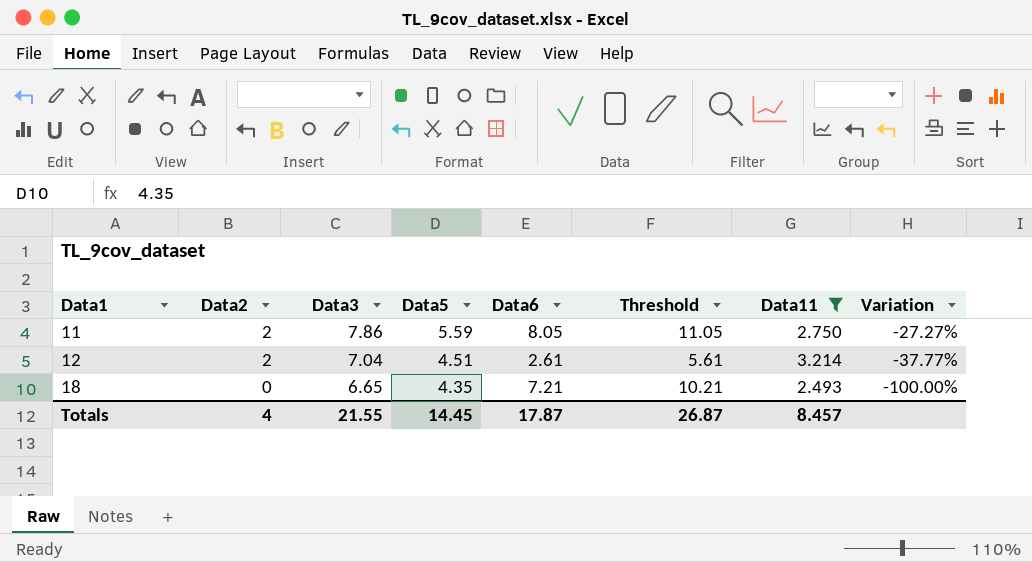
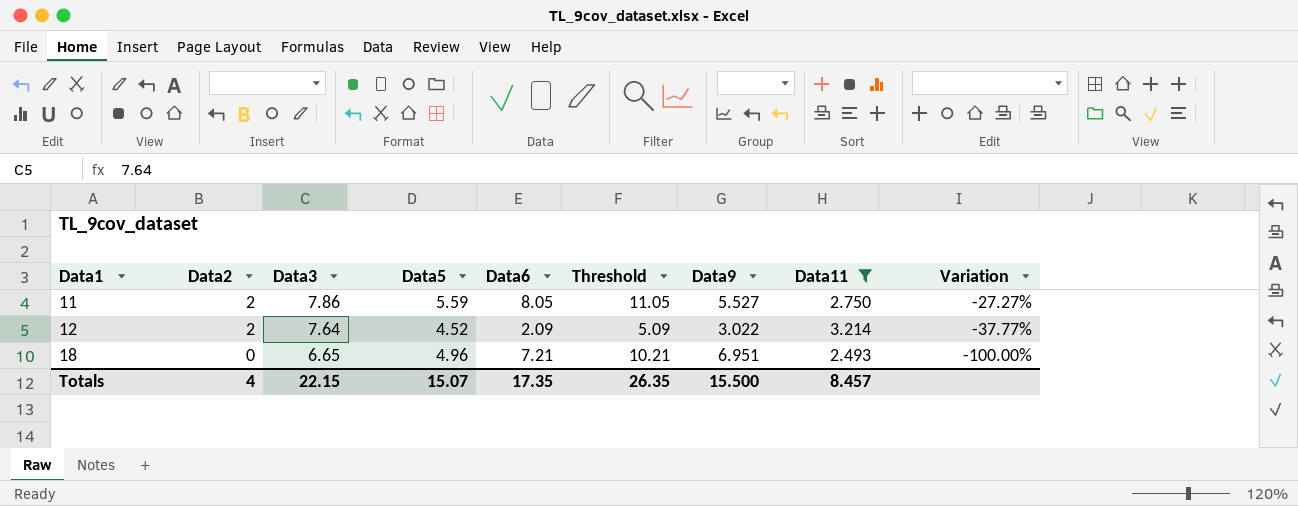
column Data9 | position: none -> 7
12 | Data3: 7.04 -> 7.64
12 | Data5: 4.51 -> 4.52
12 | Data6: 2.61 -> 2.09
12 | Threshold: 5.61 -> 5.09
18 | Data5: 4.35 -> 4.96
Totals | Data3: 21.55 -> 22.15
Totals | Data5: 14.45 -> 15.07
Totals | Data6: 17.87 -> 17.35
Totals | Threshold: 26.87 -> 26.35

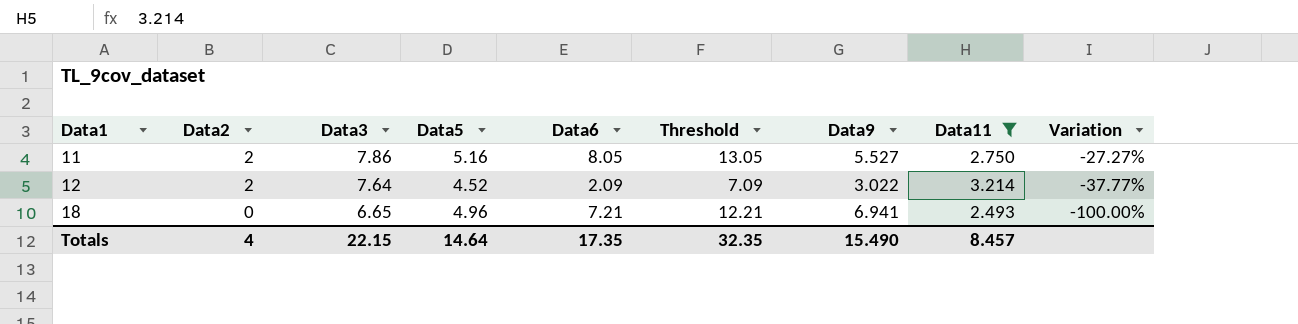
column Threshold | formula: [Data6] + 3 -> [Data6] + 5
11 | Data5: 5.59 -> 5.16
18 | Data9: 6.951 -> 6.941
Totals | Data5: 15.07 -> 14.64
Totals | Threshold: 26.35 -> 32.35
Totals | Data9: 15.500 -> 15.490

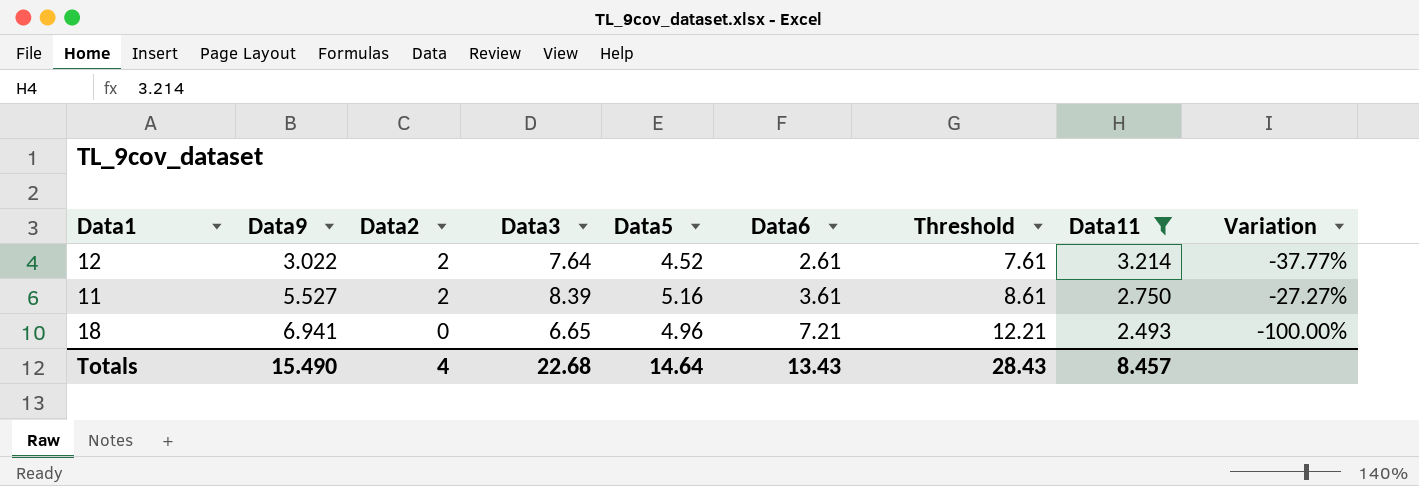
row order: Data1 ascending -> Data9 ascending
column Data9 | position: 7 -> 2
12 | Data6: 2.09 -> 2.61
12 | Threshold: 7.09 -> 7.61
11 | Data3: 7.86 -> 8.39
11 | Data6: 8.05 -> 3.61
11 | Threshold: 13.05 -> 8.61
Totals | Data3: 22.15 -> 22.68
Totals | Data6: 17.35 -> 13.43
Totals | Threshold: 32.35 -> 28.43

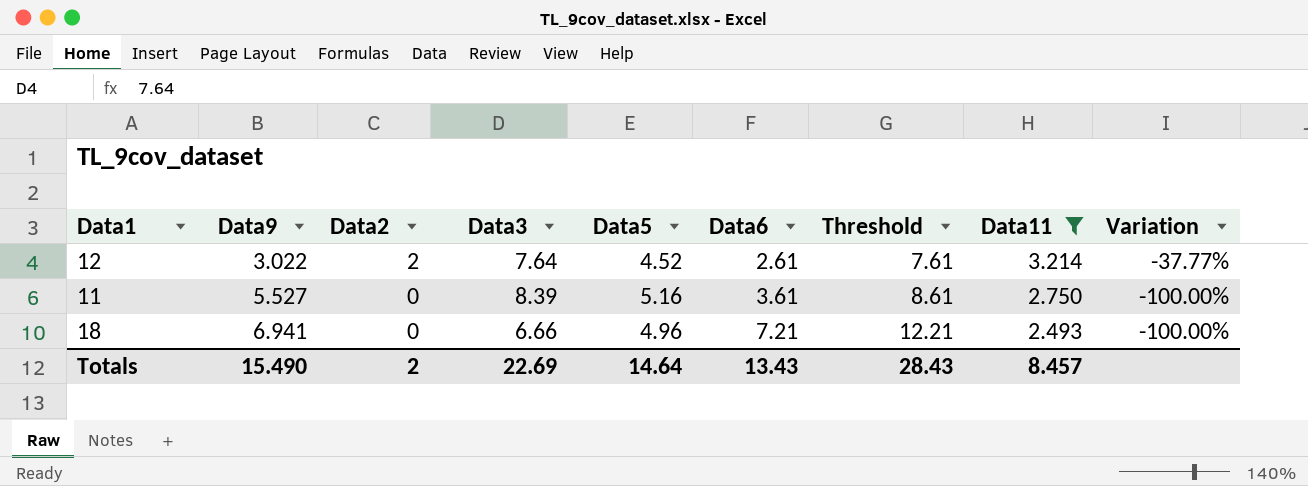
11 | Data2: 2 -> 0
11 | Variation: -27.27% -> -100.00%
18 | Data3: 6.65 -> 6.66
Totals | Data2: 4 -> 2
Totals | Data3: 22.68 -> 22.69

